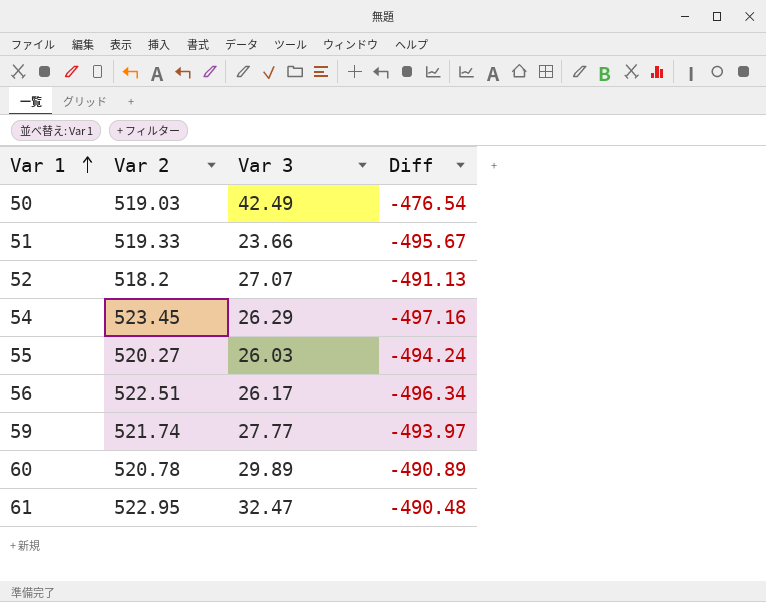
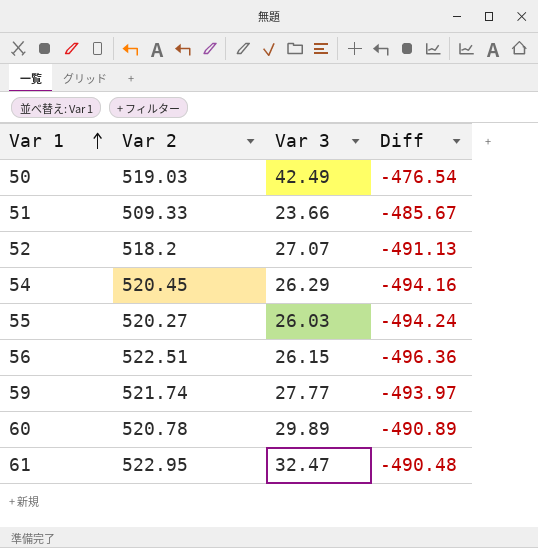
51 | Var 2: 519.33 -> 509.33
51 | Diff: -495.67 -> -485.67
54 | Var 2: 523.45 -> 520.45
54 | Diff: -497.16 -> -494.16
56 | Var 3: 26.17 -> 26.15
56 | Diff: -496.34 -> -496.36

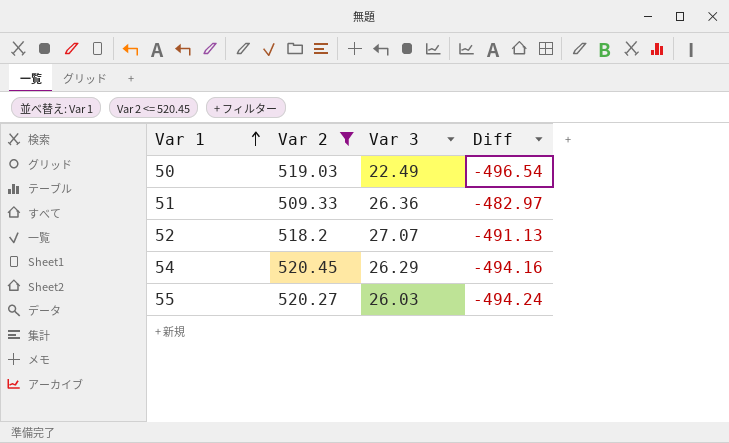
filter: none -> Var 2 <= 520.45
50 | Var 3: 42.49 -> 22.49
50 | Diff: -476.54 -> -496.54
51 | Var 3: 23.66 -> 26.36
51 | Diff: -485.67 -> -482.97

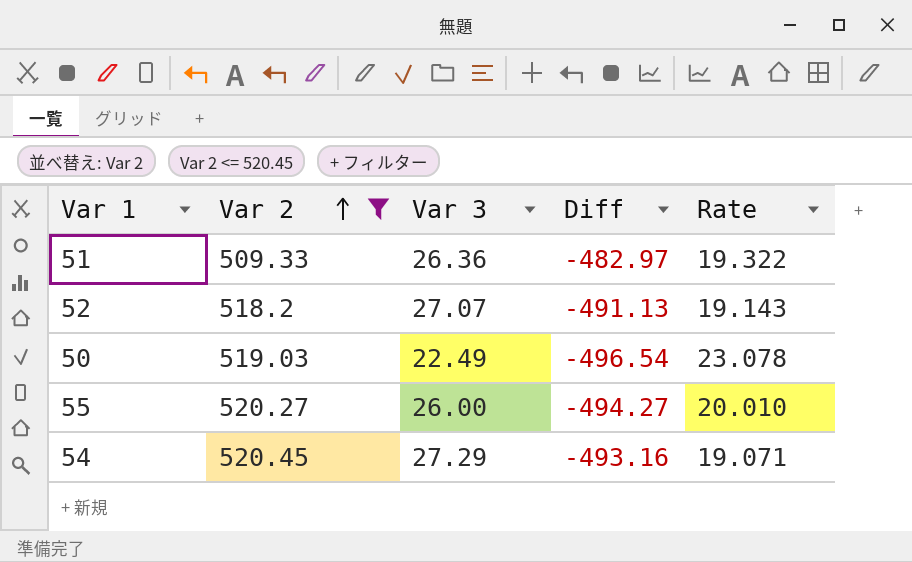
row order: Var 1 ascending -> Var 2 ascending
column Rate | formula: none -> [Var 2] / [Var 3]
55 | Var 3: 26.03 -> 26.00
55 | Diff: -494.24 -> -494.27
54 | Var 3: 26.29 -> 27.29
54 | Diff: -494.16 -> -493.16

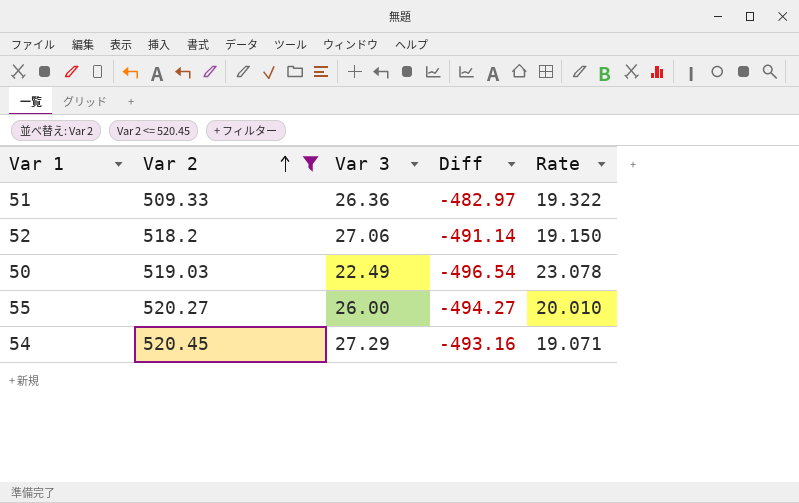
52 | Var 3: 27.07 -> 27.06
52 | Diff: -491.13 -> -491.14
52 | Rate: 19.143 -> 19.150

